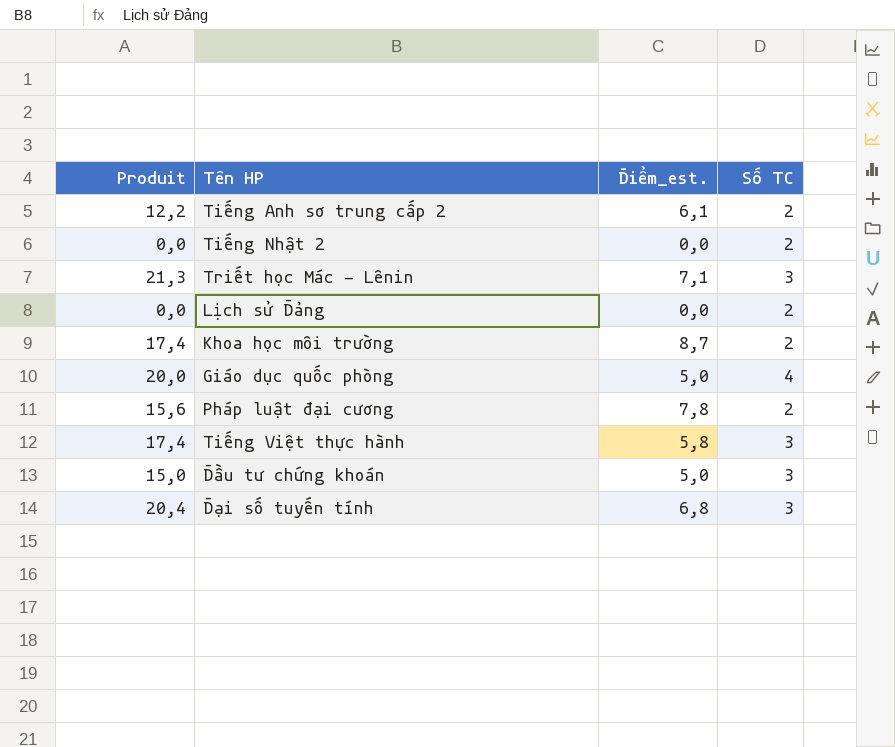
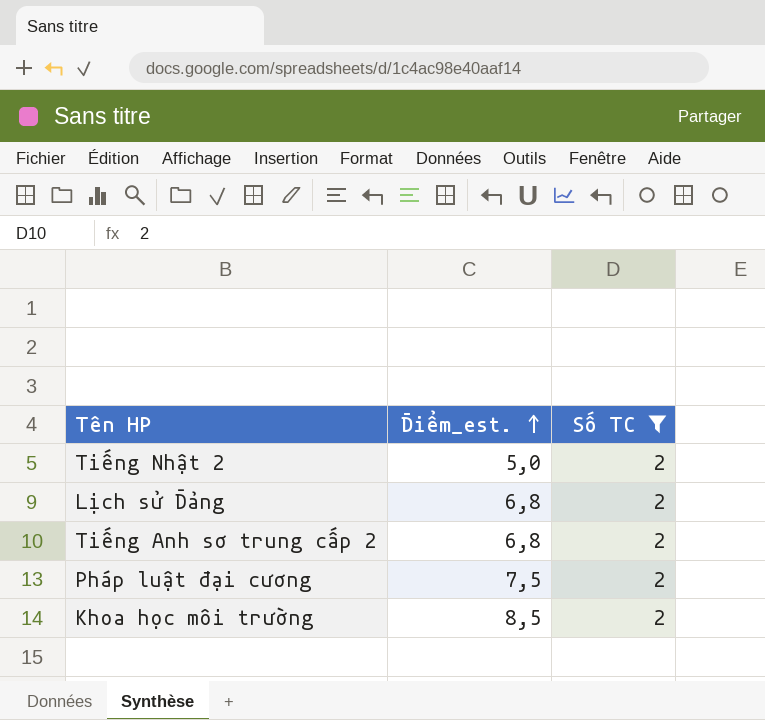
filter: none -> Số TC = 2
row order: none -> Điểm_est. ascending
column Produit | formula: [Điểm_est.] * [Số TC] -> none
Tiếng Nhật 2 | Điểm_est.: 0,0 -> 5,0
Lịch sử Đảng | Điểm_est.: 0,0 -> 6,8
Tiếng Anh sơ trung cấp 2 | Điểm_est.: 6,1 -> 6,8
Pháp luật đại cương | Điểm_est.: 7,8 -> 7,5
Khoa học môi trường | Điểm_est.: 8,7 -> 8,5

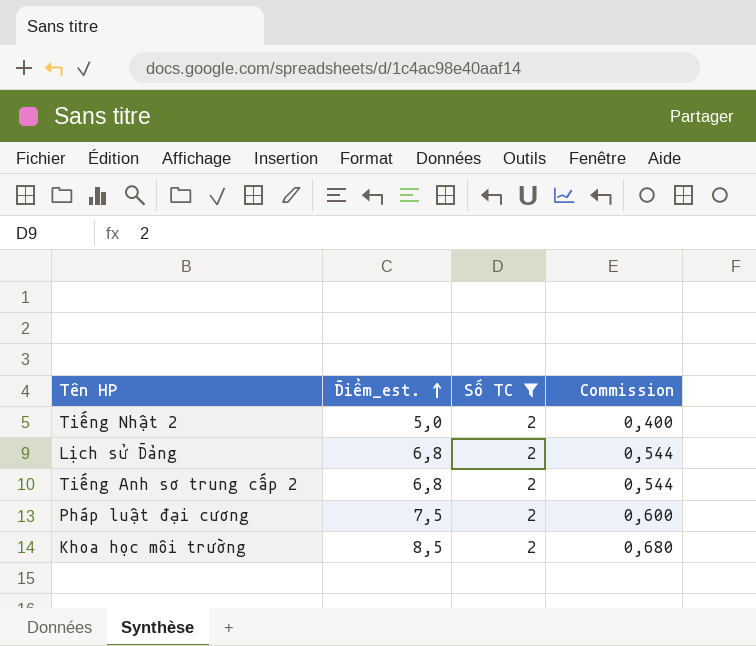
column Commission | formula: none -> [Điểm_est.] * 0,08

